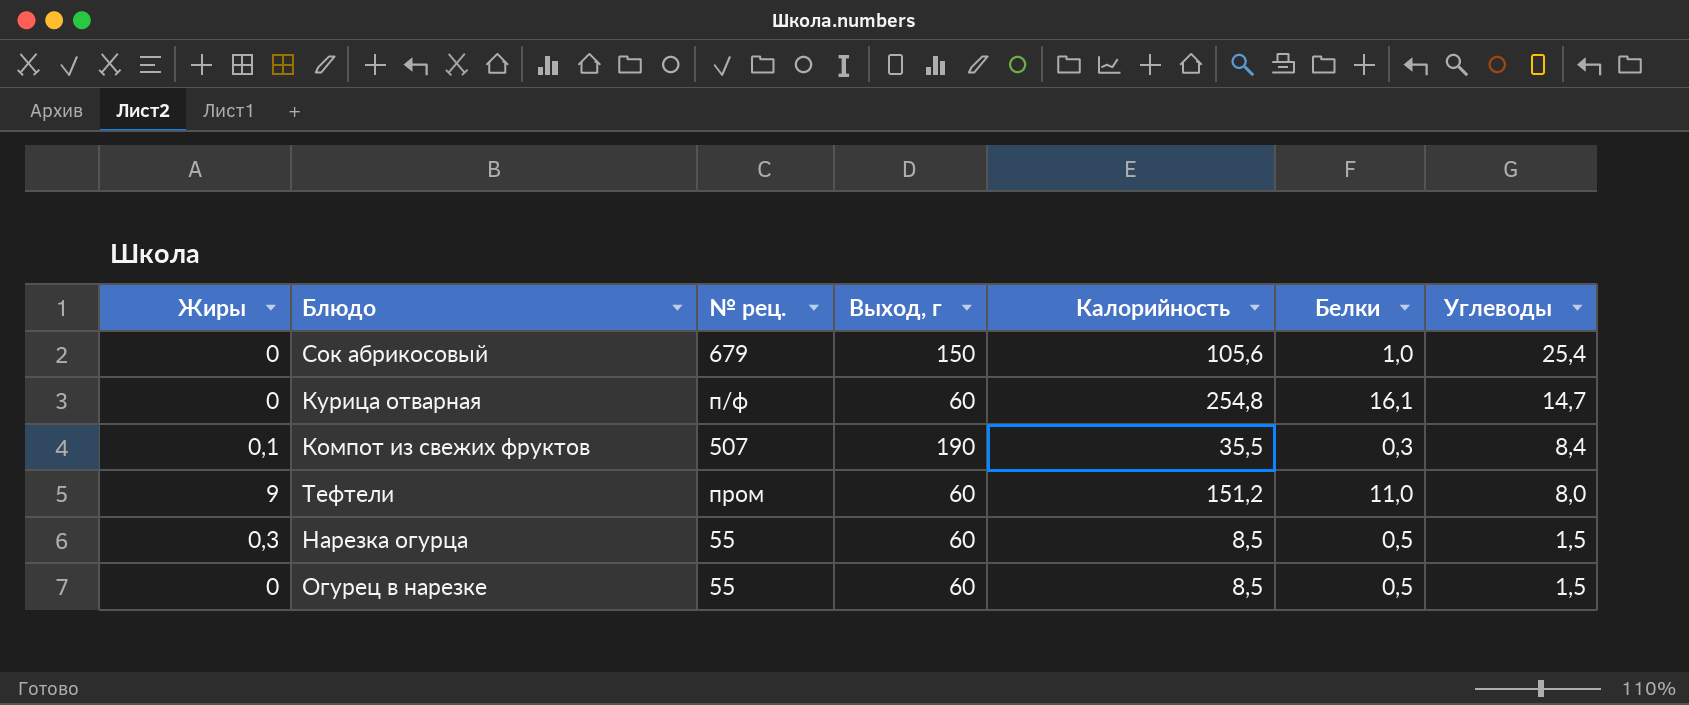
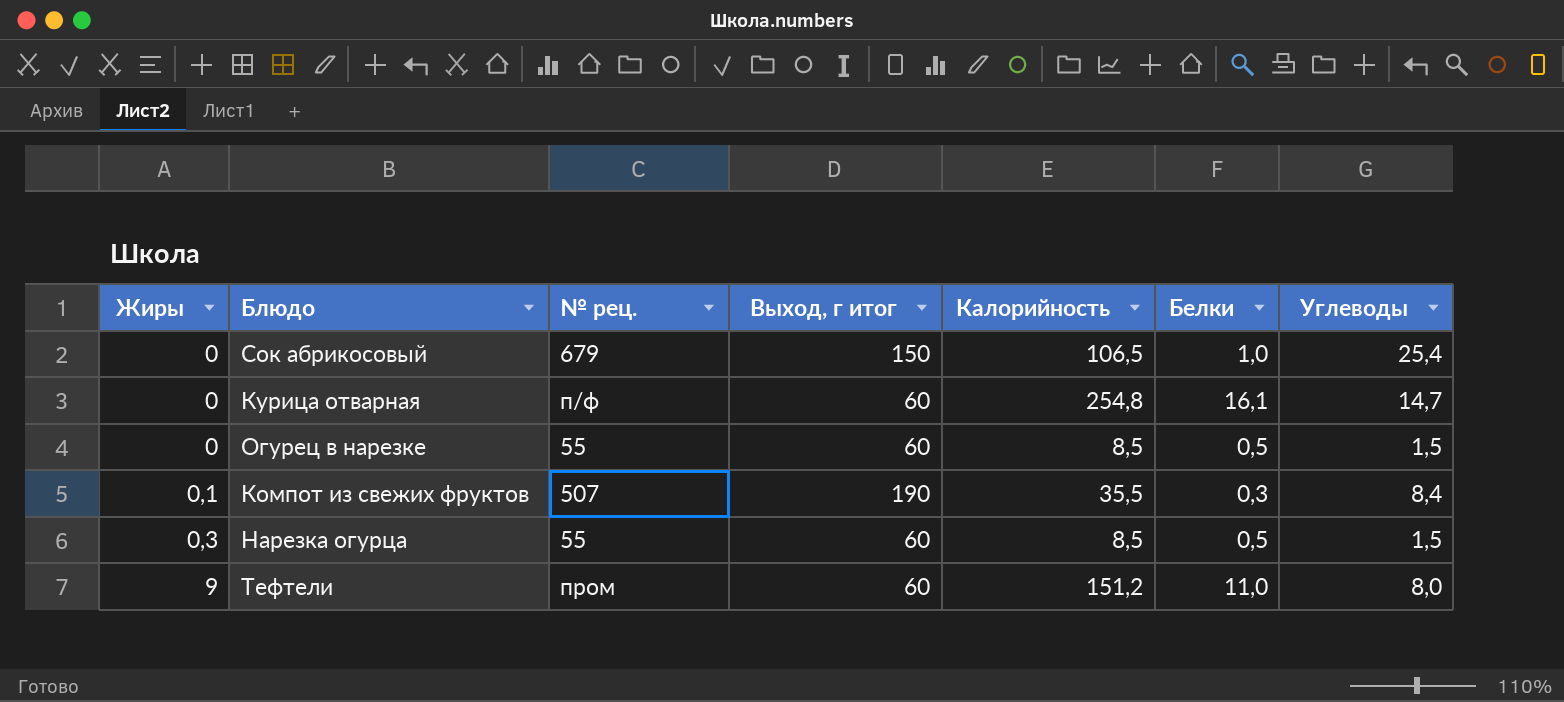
row order: Углеводы descending -> Жиры ascending
column name: Выход, г -> Выход, г итог
Сок абрикосовый | Калорийность: 105,6 -> 106,5

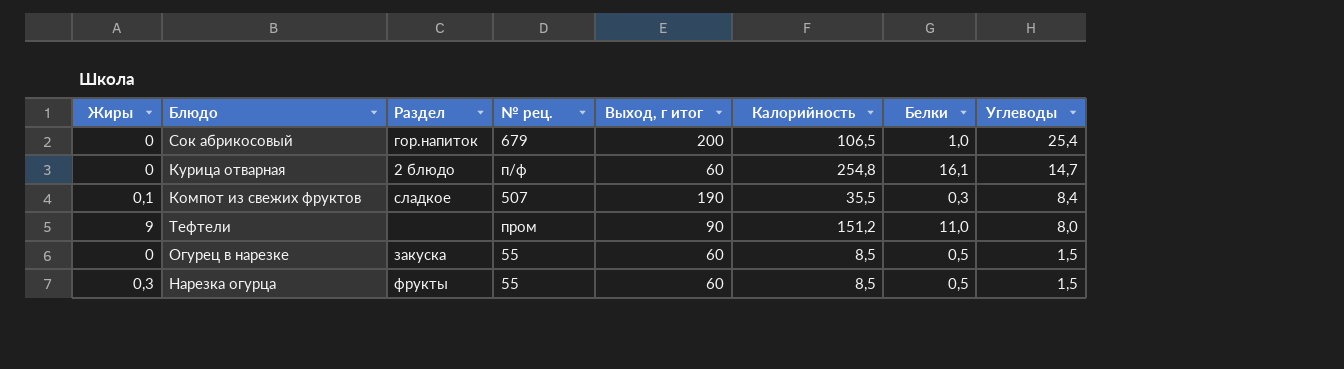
row order: Жиры ascending -> Углеводы descending
column Раздел | position: none -> 3
Сок абрикосовый | Выход, г итог: 150 -> 200
Тефтели | Выход, г итог: 60 -> 90

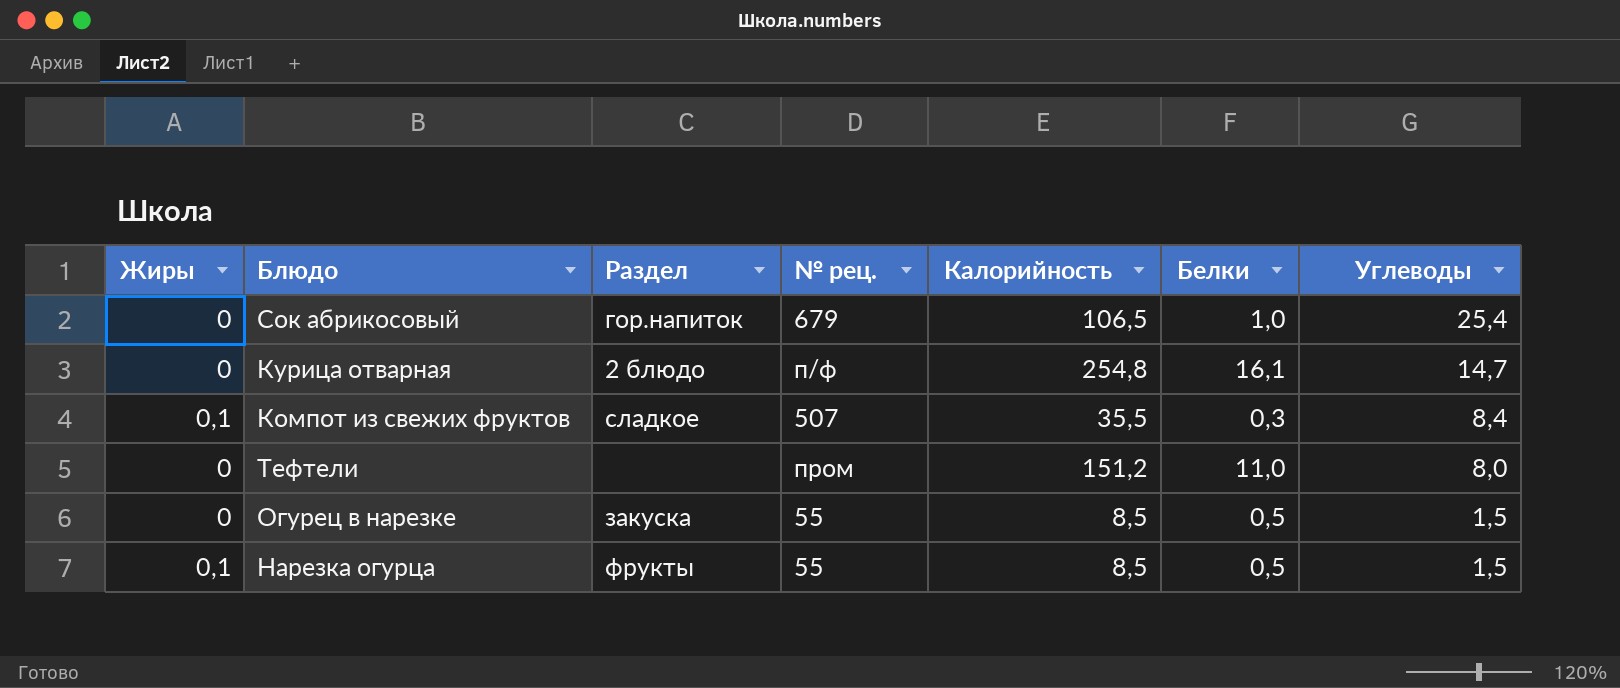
column Выход, г итог | position: 5 -> none
Тефтели | Жиры: 9 -> 0
Нарезка огурца | Жиры: 0,3 -> 0,1

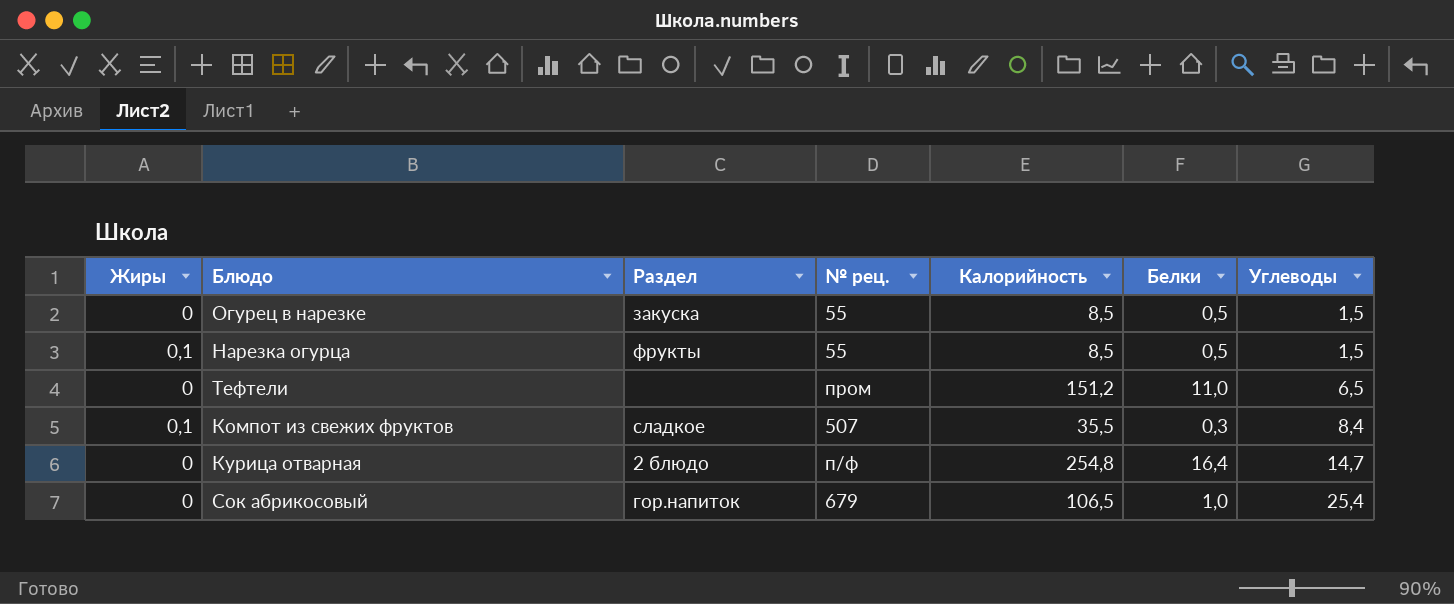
row order: Углеводы descending -> Углеводы ascending
Тефтели | Углеводы: 8,0 -> 6,5
Курица отварная | Белки: 16,1 -> 16,4

